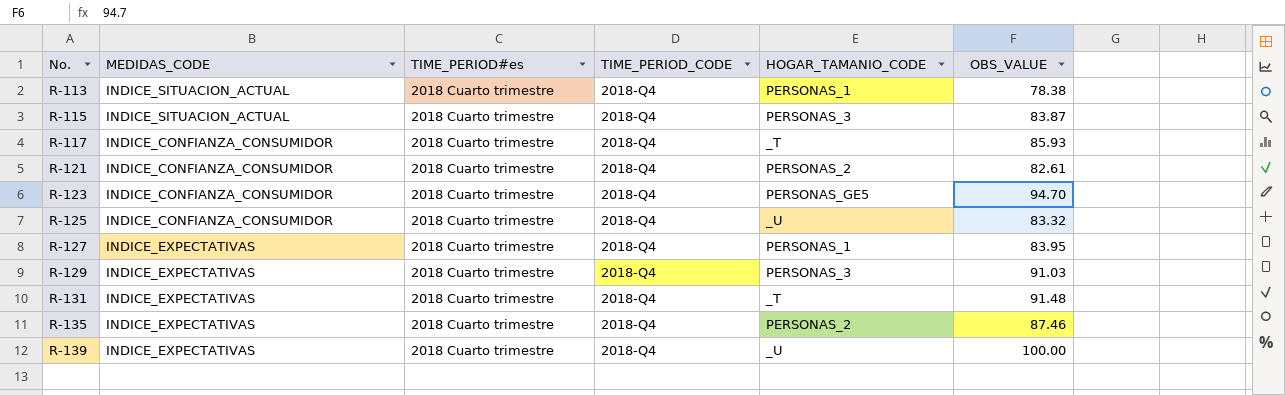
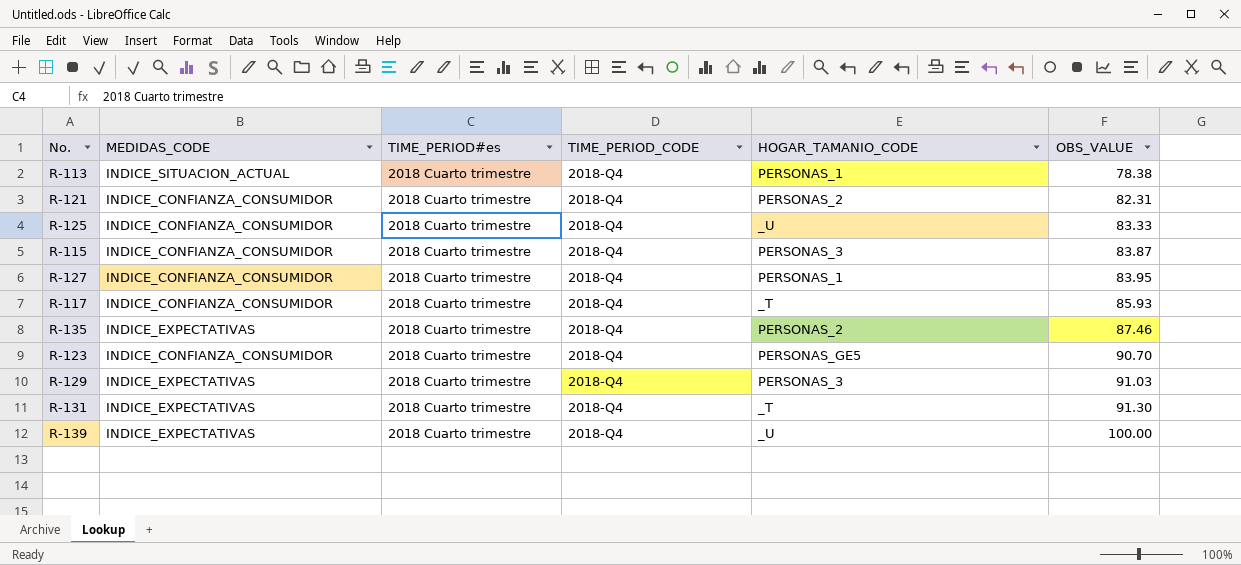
row order: No. ascending -> OBS_VALUE ascending
R-121 | OBS_VALUE: 82.61 -> 82.31
R-125 | OBS_VALUE: 83.32 -> 83.33
R-115 | MEDIDAS_CODE: INDICE_SITUACION_ACTUAL -> INDICE_CONFIANZA_CONSUMIDOR
R-127 | MEDIDAS_CODE: INDICE_EXPECTATIVAS -> INDICE_CONFIANZA_CONSUMIDOR
R-123 | OBS_VALUE: 94.70 -> 90.70
R-131 | OBS_VALUE: 91.48 -> 91.30

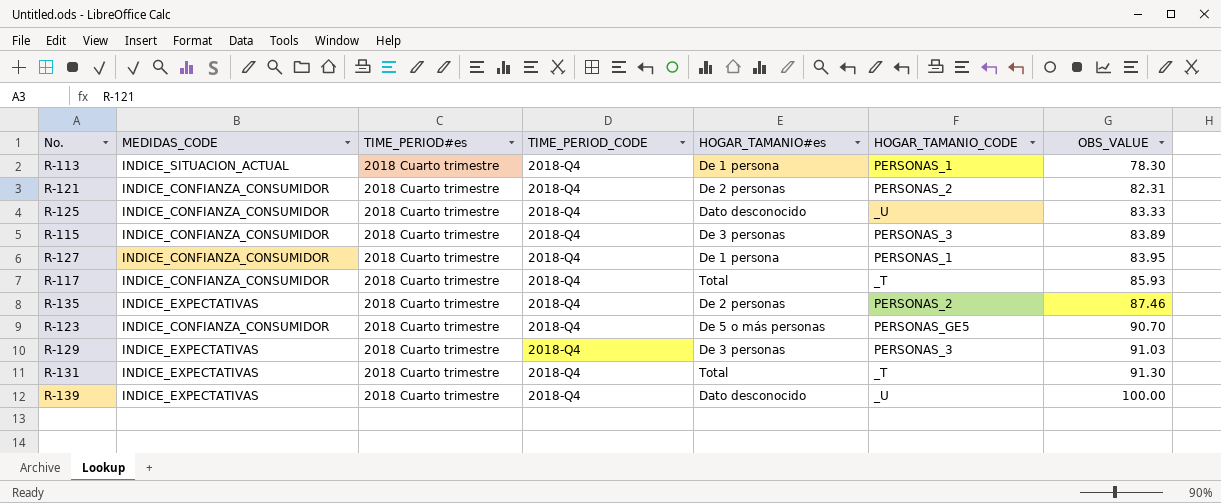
column HOGAR_TAMANIO#es | position: none -> 5
R-113 | OBS_VALUE: 78.38 -> 78.30
R-115 | OBS_VALUE: 83.87 -> 83.89

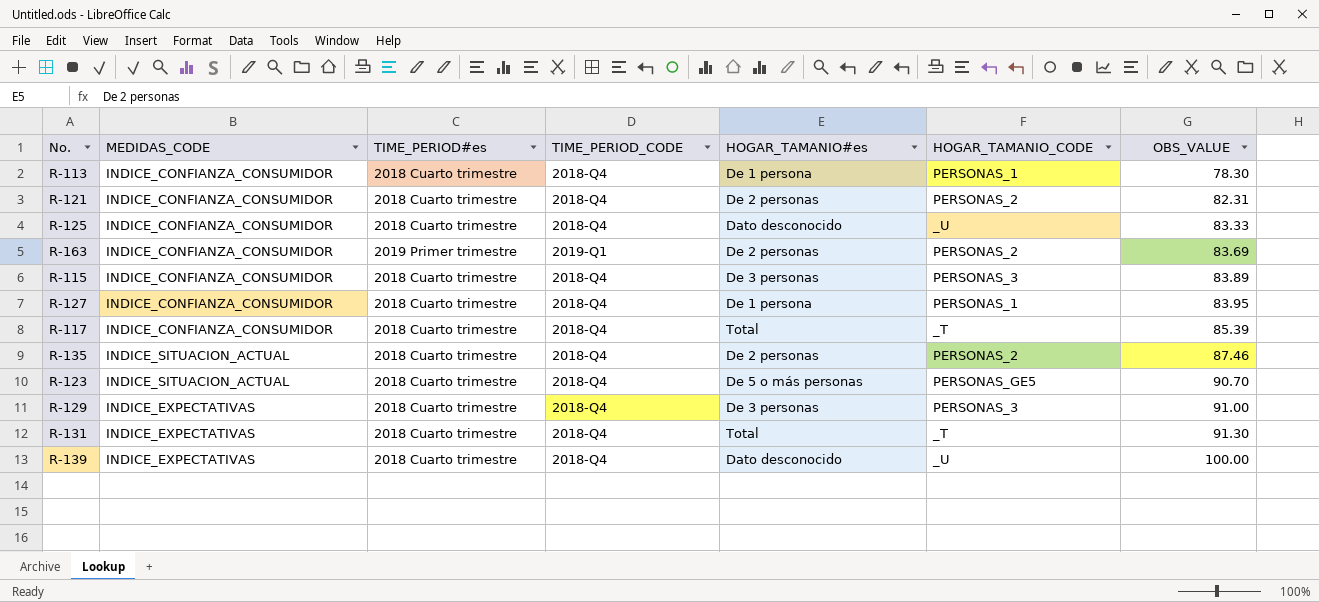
R-113 | MEDIDAS_CODE: INDICE_SITUACION_ACTUAL -> INDICE_CONFIANZA_CONSUMIDOR
row R-163: none -> INDICE_CONFIANZA_CONSUMIDOR | 2019 Primer trimestre | 2019-Q1 | De 2 personas | PERSONAS_2 | 83.69
R-117 | OBS_VALUE: 85.93 -> 85.39
R-135 | MEDIDAS_CODE: INDICE_EXPECTATIVAS -> INDICE_SITUACION_ACTUAL
R-123 | MEDIDAS_CODE: INDICE_CONFIANZA_CONSUMIDOR -> INDICE_SITUACION_ACTUAL
R-129 | OBS_VALUE: 91.03 -> 91.00

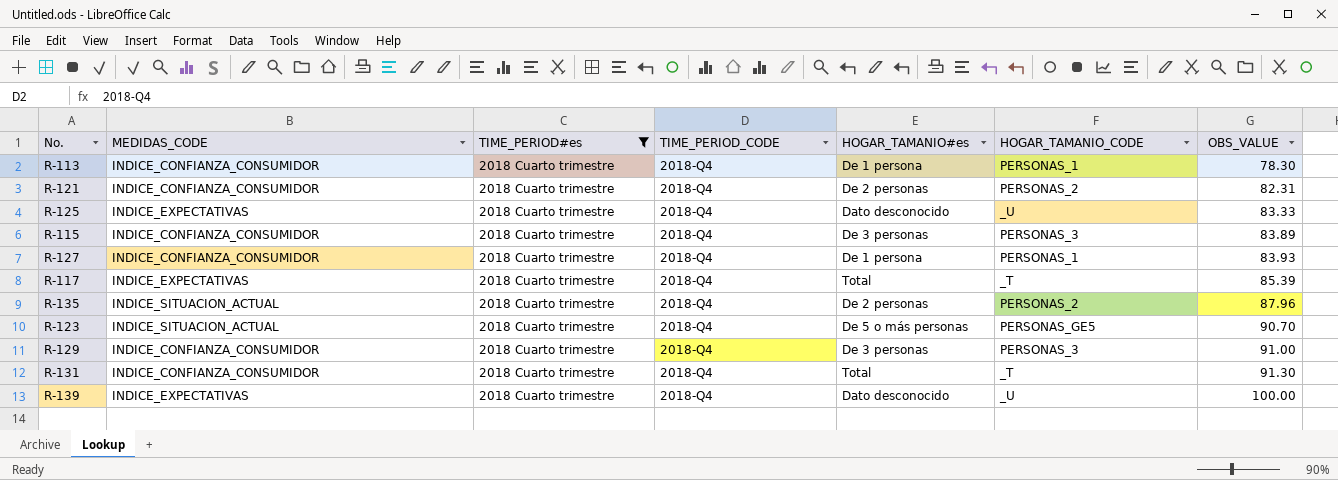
filter: none -> TIME_PERIOD#es = 2018 Cuarto trimestre
R-125 | MEDIDAS_CODE: INDICE_CONFIANZA_CONSUMIDOR -> INDICE_EXPECTATIVAS
R-127 | OBS_VALUE: 83.95 -> 83.93
R-117 | MEDIDAS_CODE: INDICE_CONFIANZA_CONSUMIDOR -> INDICE_EXPECTATIVAS
R-135 | OBS_VALUE: 87.46 -> 87.96
R-129 | MEDIDAS_CODE: INDICE_EXPECTATIVAS -> INDICE_CONFIANZA_CONSUMIDOR
R-131 | MEDIDAS_CODE: INDICE_EXPECTATIVAS -> INDICE_CONFIANZA_CONSUMIDOR

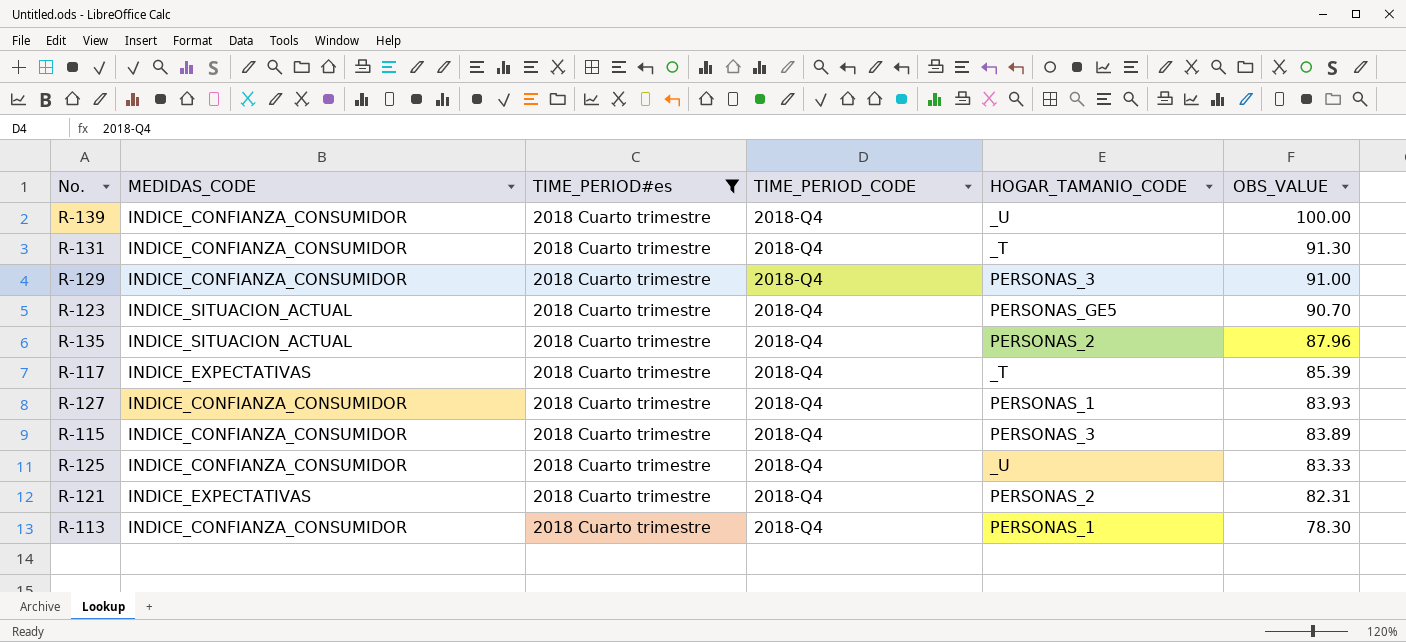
row order: OBS_VALUE ascending -> OBS_VALUE descending
column HOGAR_TAMANIO#es | position: 5 -> none
R-139 | MEDIDAS_CODE: INDICE_EXPECTATIVAS -> INDICE_CONFIANZA_CONSUMIDOR
R-125 | MEDIDAS_CODE: INDICE_EXPECTATIVAS -> INDICE_CONFIANZA_CONSUMIDOR
R-121 | MEDIDAS_CODE: INDICE_CONFIANZA_CONSUMIDOR -> INDICE_EXPECTATIVAS

